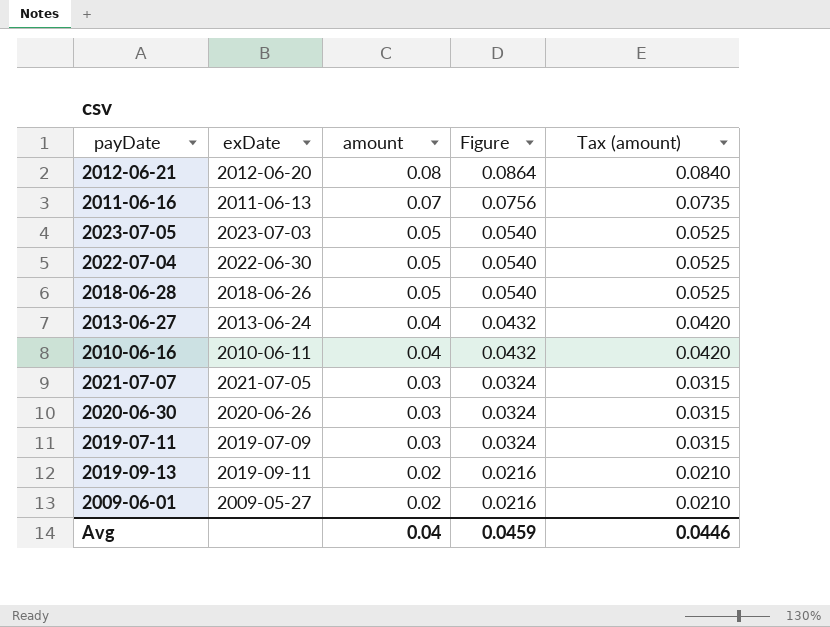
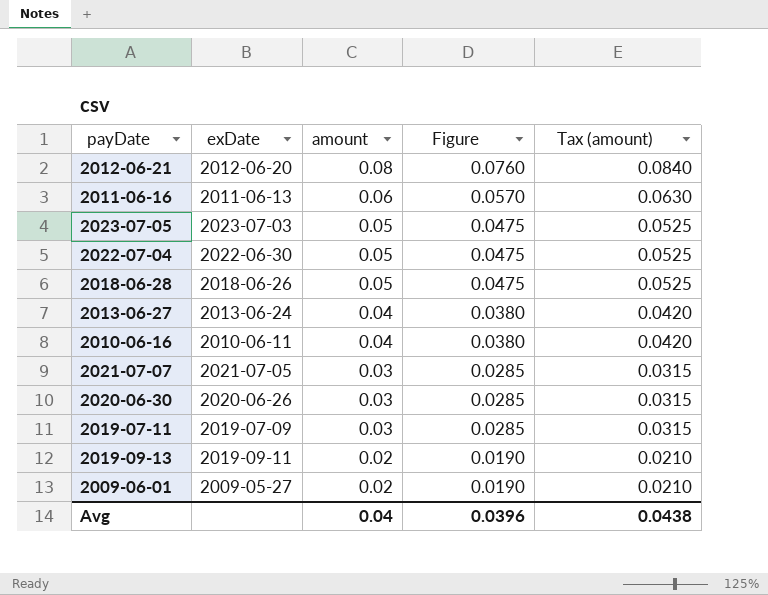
column Figure | formula: [amount] * 1.08 -> [amount] * 0.95
2011-06-16 | amount: 0.07 -> 0.06
2011-06-16 | Tax (amount): 0.0735 -> 0.0630
Avg | Figure: 0.0459 -> 0.0396
Avg | Tax (amount): 0.0446 -> 0.0438

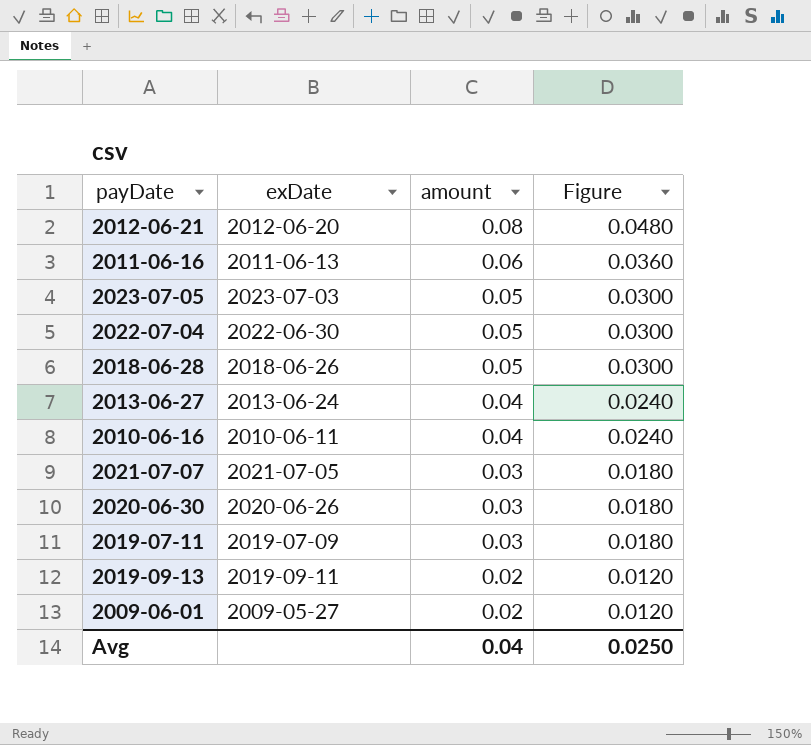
column Tax (amount) | formula: [amount] * 1.05 -> none
column Figure | formula: [amount] * 0.95 -> [amount] * 0.6
Avg | Figure: 0.0396 -> 0.0250

